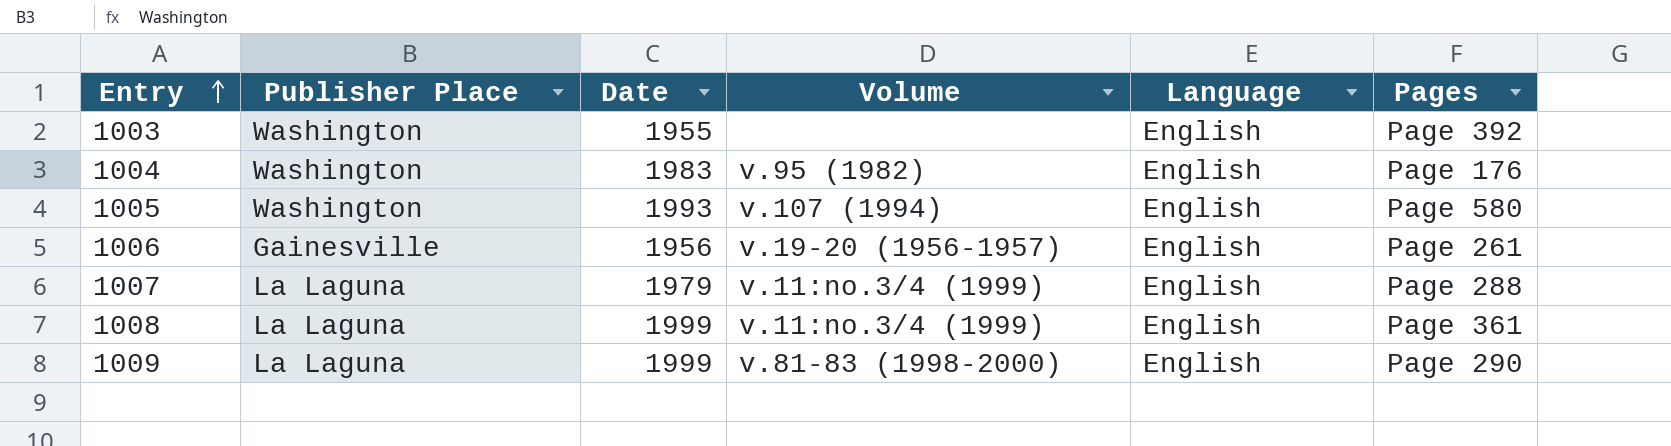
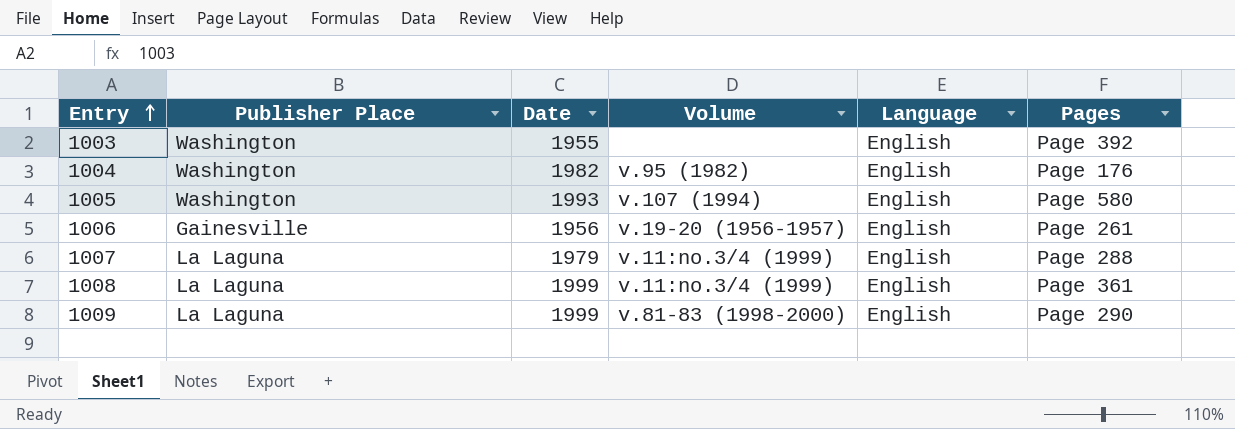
1004 | Date: 1983 -> 1982

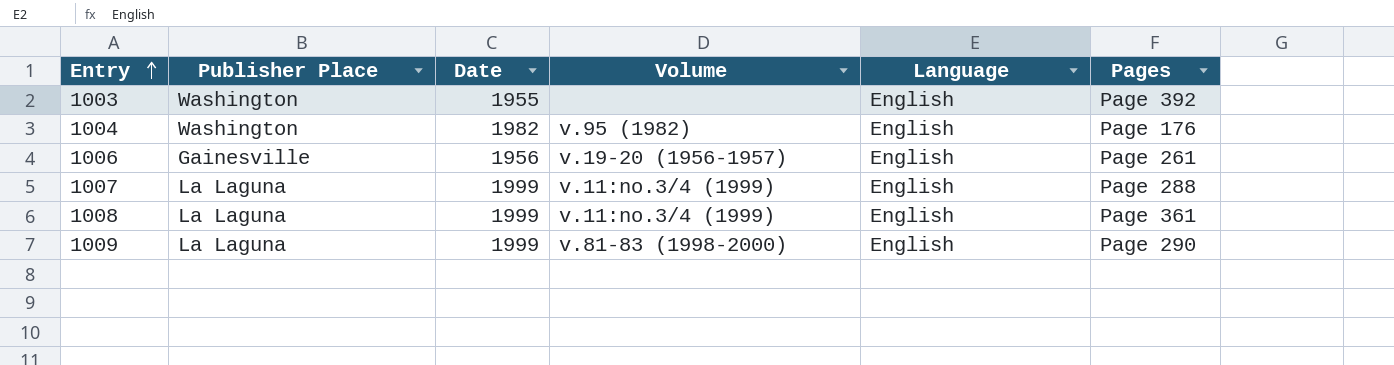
row 1005: Washington | 1993 | v.107 (1994) | English | Page 580 -> none
1007 | Date: 1979 -> 1999

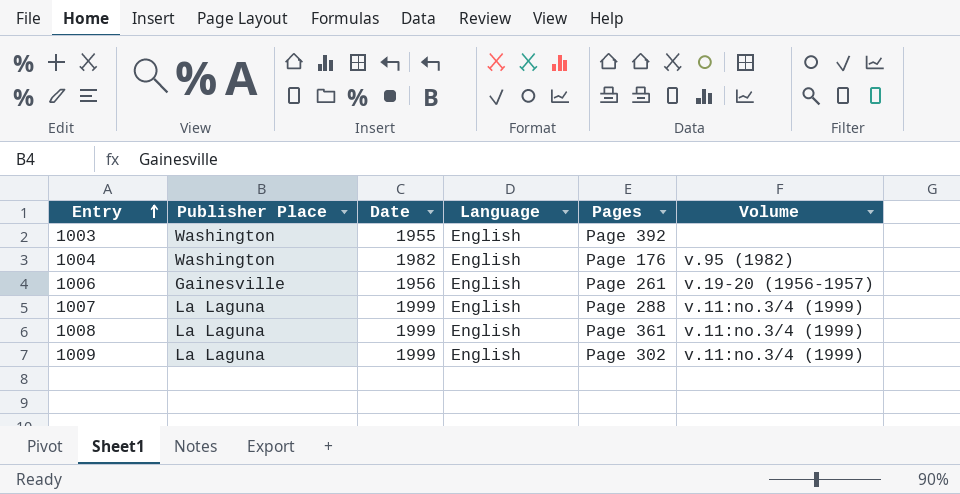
column Volume | position: 4 -> 6
1009 | Pages: Page 290 -> Page 302
1009 | Volume: v.81-83 (1998-2000) -> v.11:no.3/4 (1999)

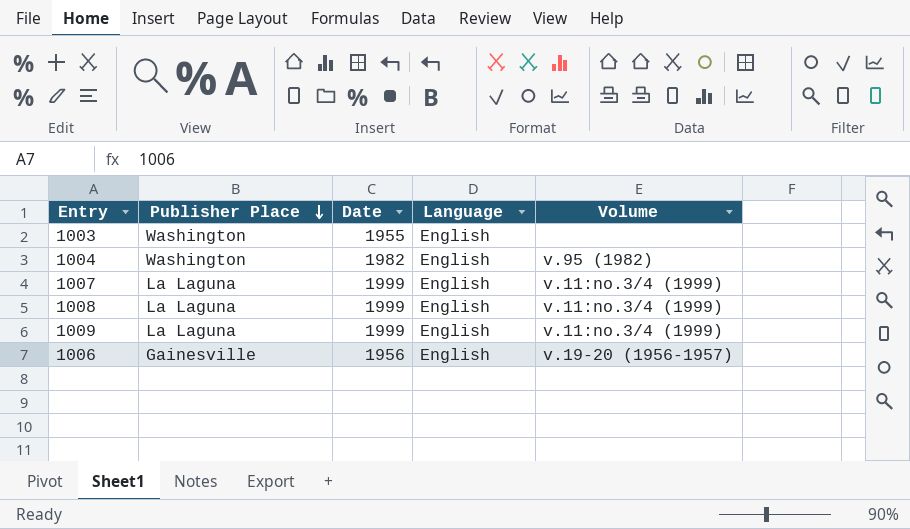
row order: Entry ascending -> Publisher Place descending
column Pages | position: 5 -> none

